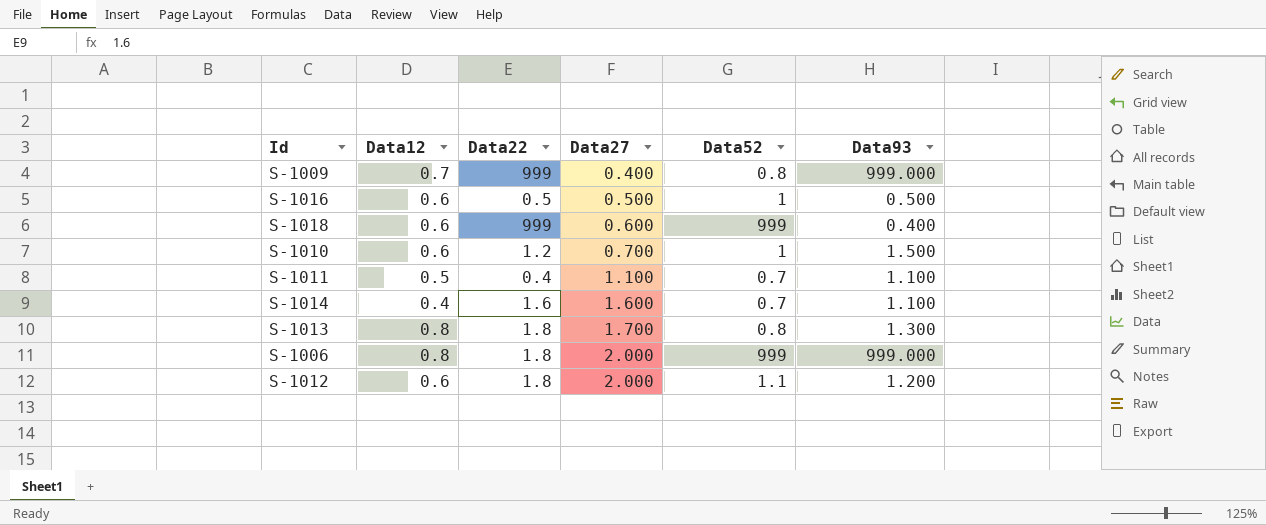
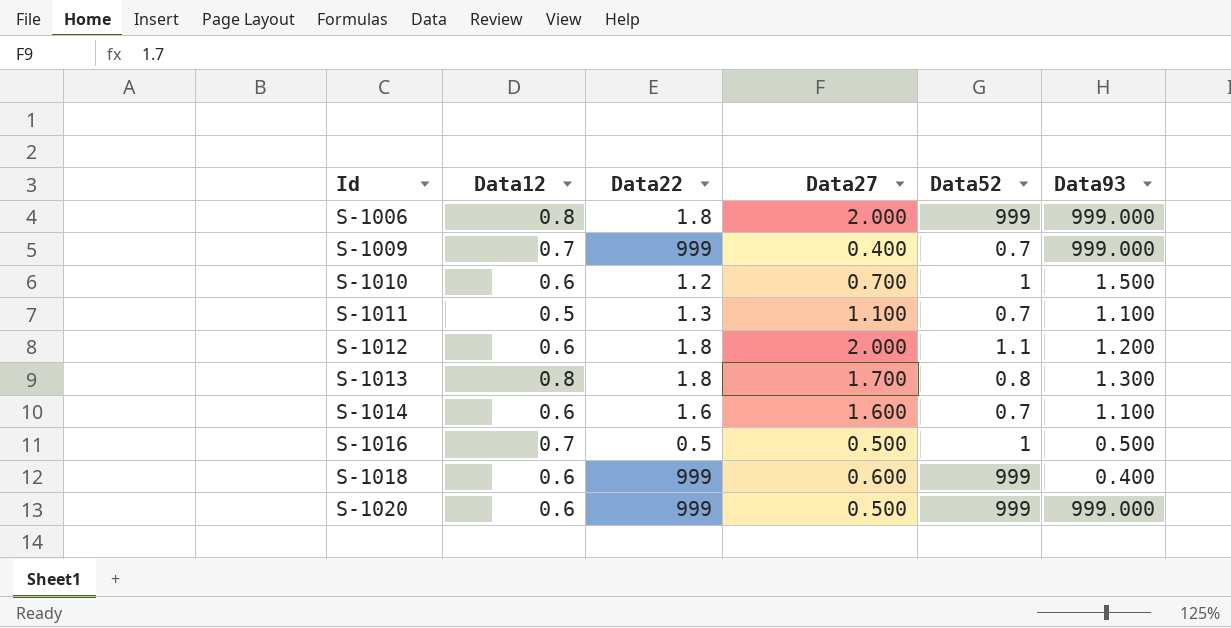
row order: Data27 ascending -> Id ascending
S-1009 | Data52: 0.8 -> 0.7
S-1011 | Data22: 0.4 -> 1.3
S-1014 | Data12: 0.4 -> 0.6
S-1016 | Data12: 0.6 -> 0.7
row S-1020: none -> 0.6 | 999 | 0.500 | 999 | 999.000

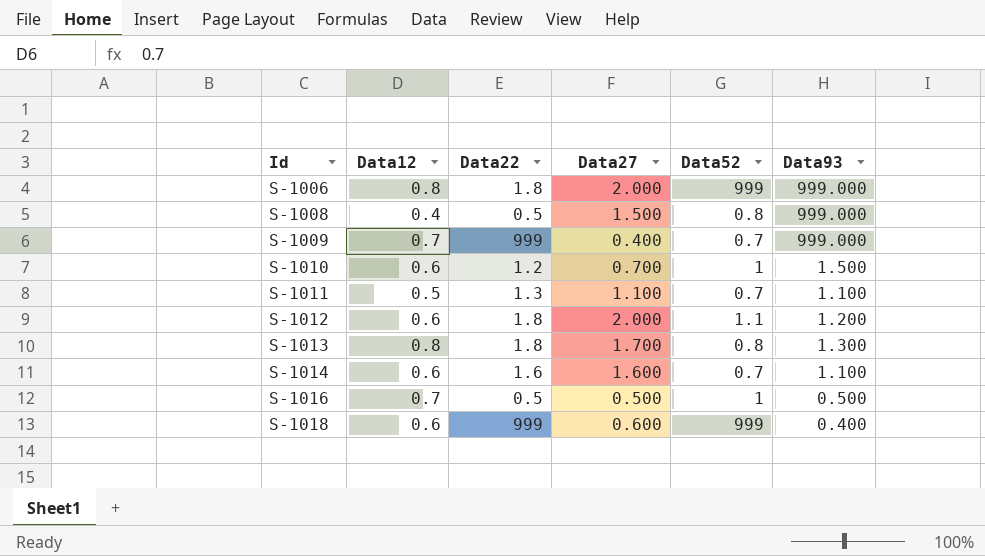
row S-1020: 0.6 | 999 | 0.500 | 999 | 999.000 -> none
row S-1008: none -> 0.4 | 0.5 | 1.500 | 0.8 | 999.000

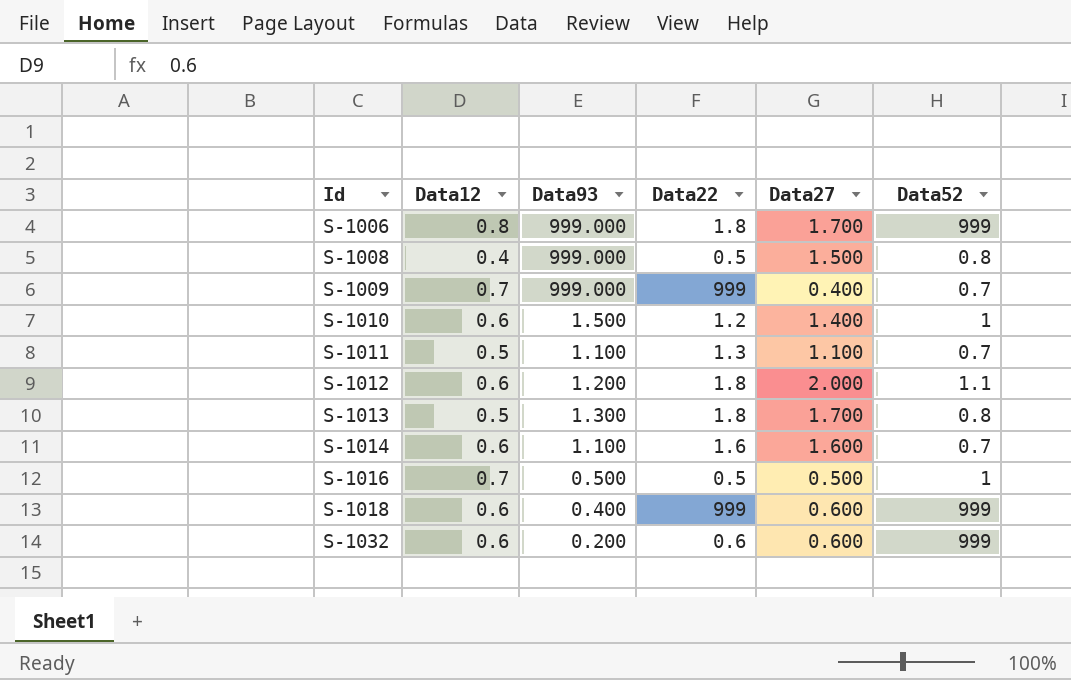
column Data93 | position: 6 -> 3
S-1006 | Data27: 2.000 -> 1.700
S-1010 | Data27: 0.700 -> 1.400
S-1013 | Data12: 0.8 -> 0.5
row S-1032: none -> 0.6 | 0.200 | 0.6 | 0.600 | 999

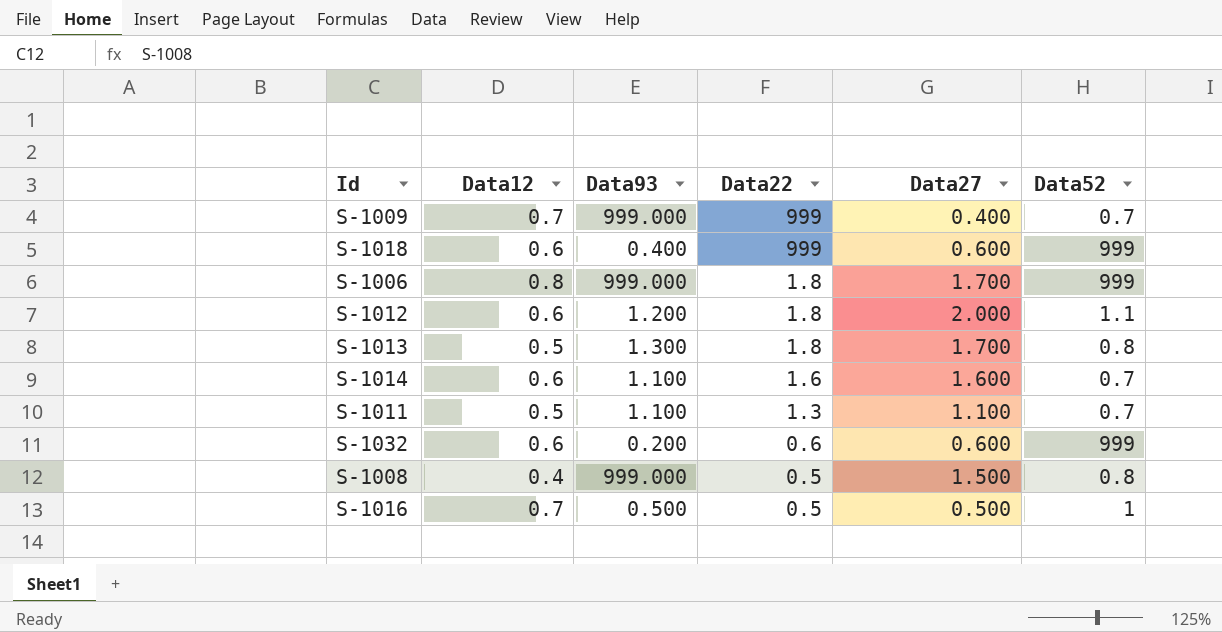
row order: Id ascending -> Data22 descending
row S-1010: 0.6 | 1.500 | 1.2 | 1.400 | 1 -> none

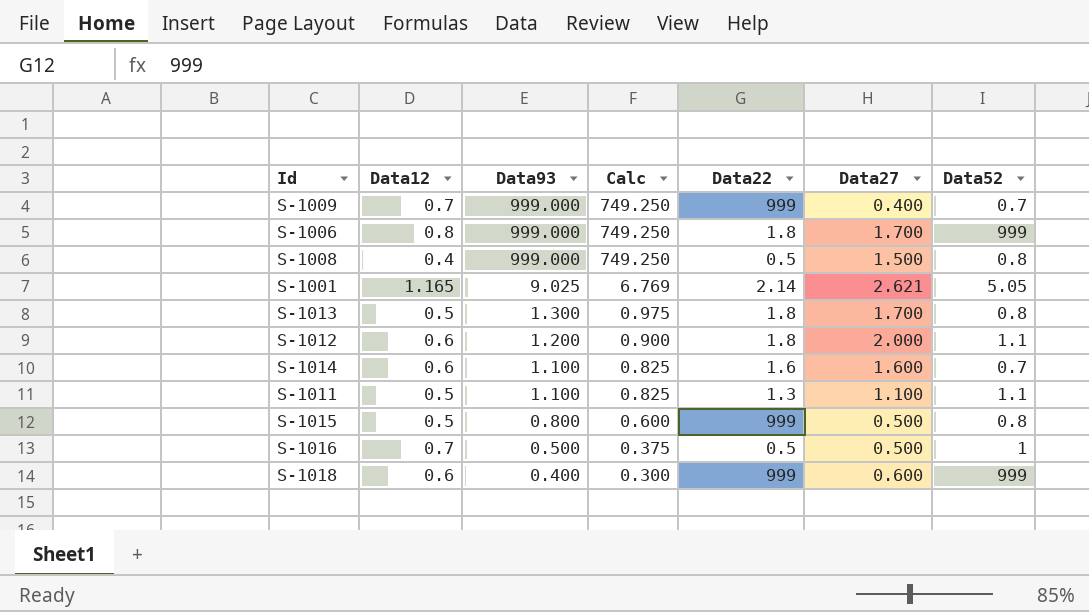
row order: Data22 descending -> Data93 descending
column Calc | formula: none -> [Data93] * 0.75
row S-1032: 0.6 | 0.200 | 0.6 | 0.600 | 999 -> none
row S-1001: none -> 1.165 | 9.025 | 6.769 | 2.14 | 2.621 | 5.05
S-1011 | Data52: 0.7 -> 1.1
row S-1015: none -> 0.5 | 0.800 | 0.600 | 999 | 0.500 | 0.8

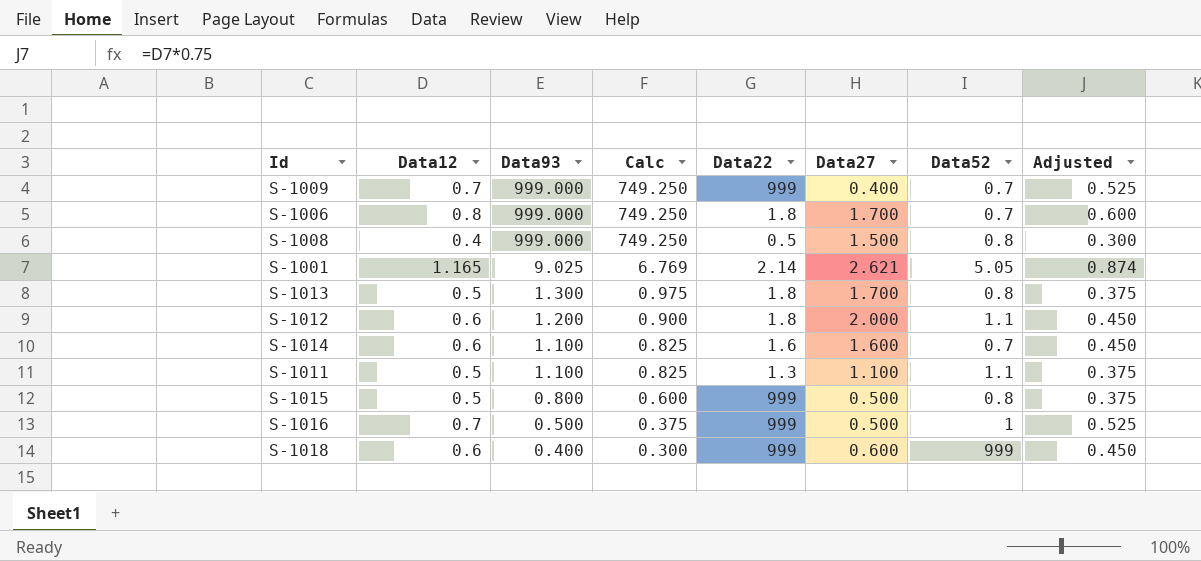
column Adjusted | formula: none -> [Data12] * 0.75
S-1006 | Data52: 999 -> 0.7
S-1016 | Data22: 0.5 -> 999

